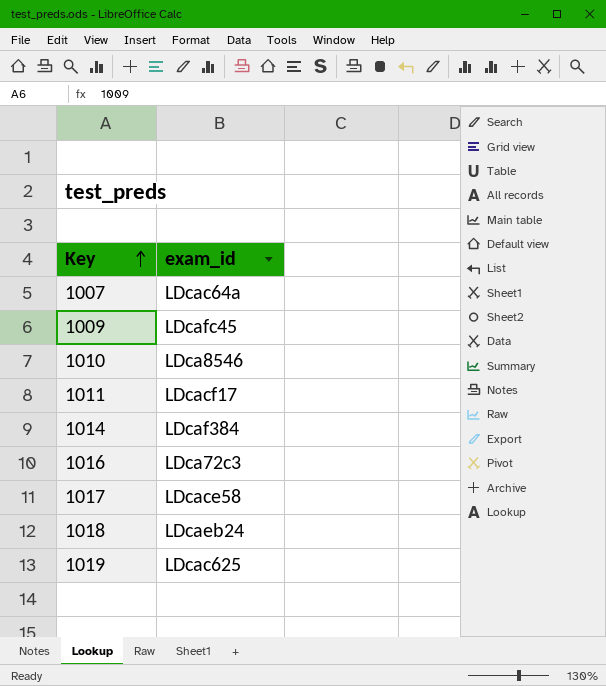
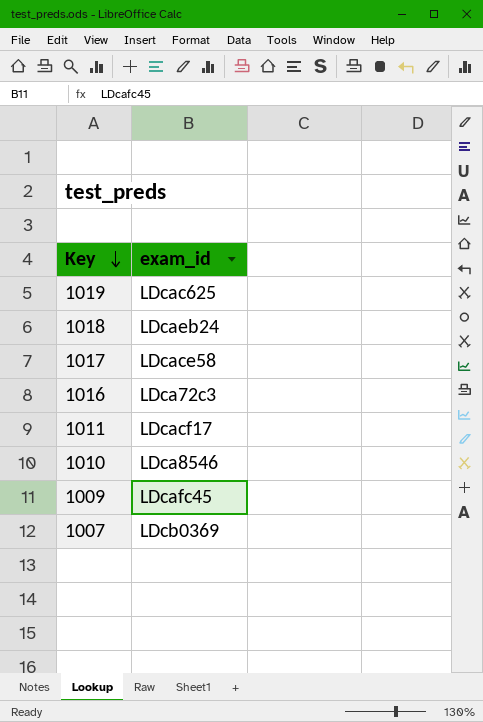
row order: Key ascending -> Key descending
row 1014: LDcaf384 -> none
1007 | exam_id: LDcac64a -> LDcb0369

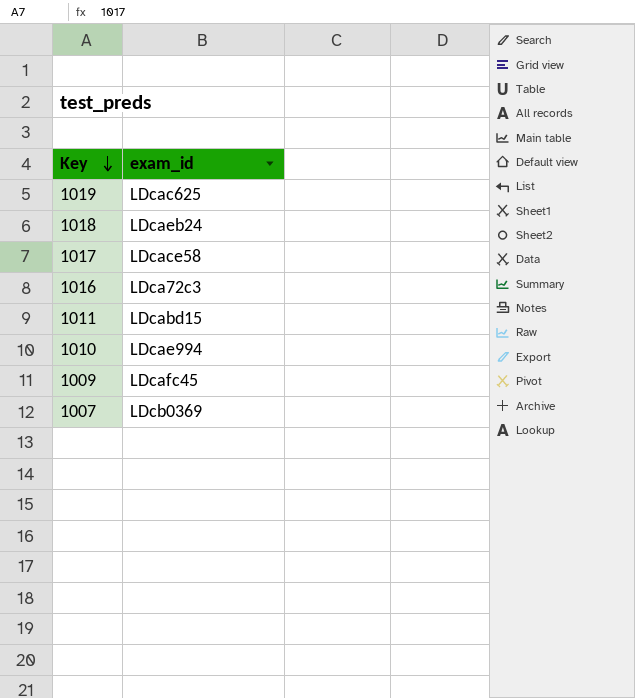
1011 | exam_id: LDcacf17 -> LDcabd15
1010 | exam_id: LDca8546 -> LDcae994

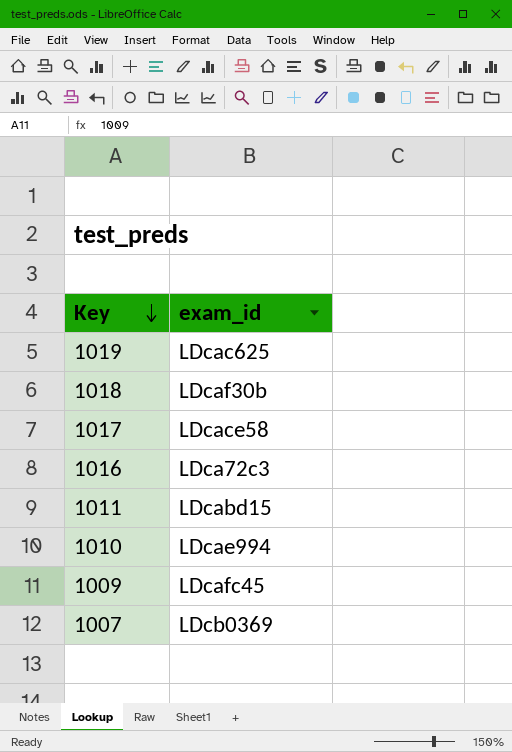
1018 | exam_id: LDcaeb24 -> LDcaf30b

